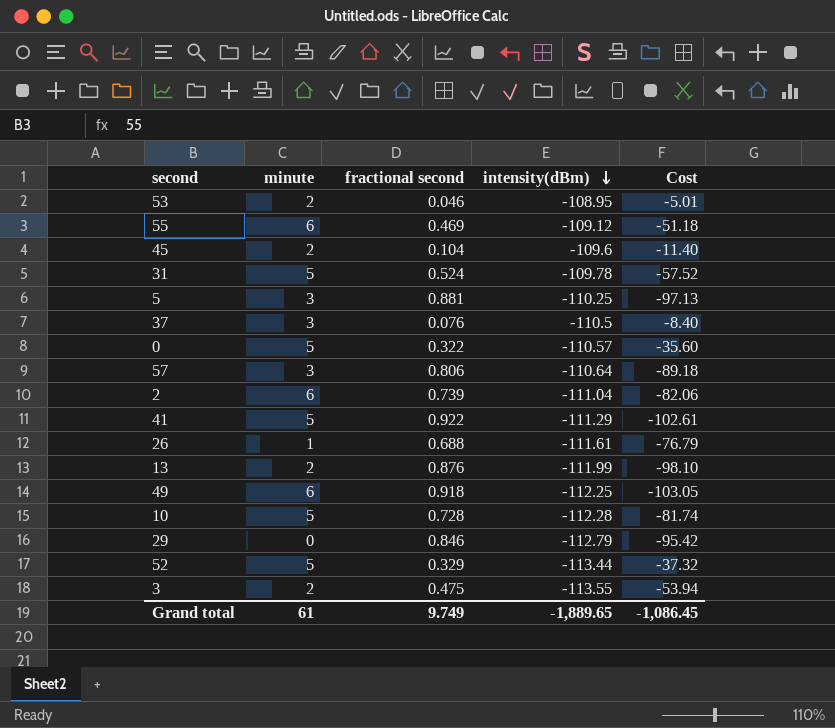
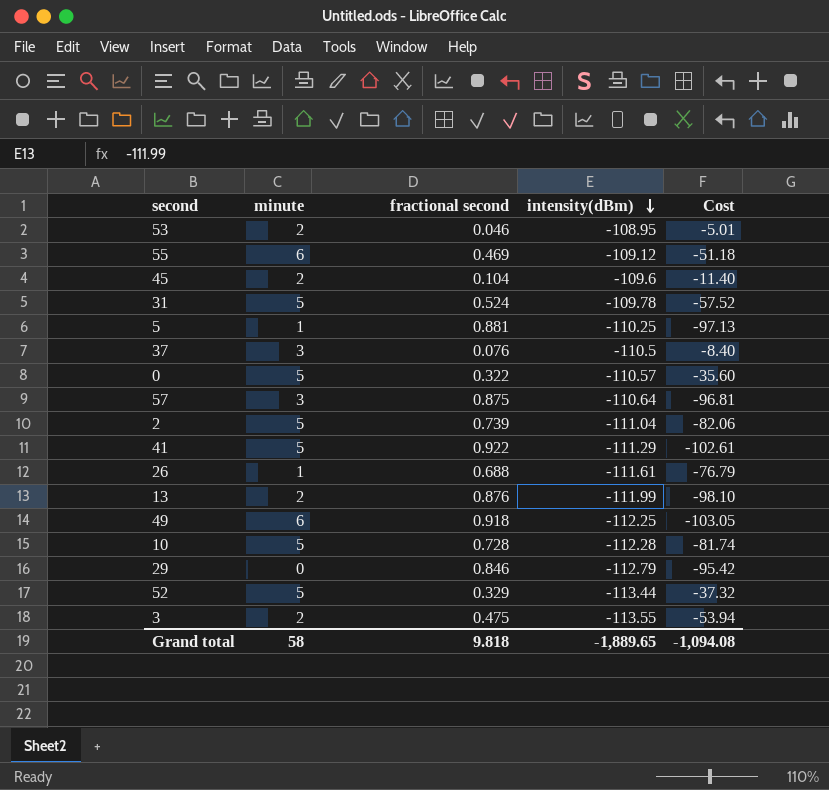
5 | minute: 3 -> 1
57 | fractional second: 0.806 -> 0.875
57 | Cost: -89.18 -> -96.81
2 | minute: 6 -> 5
Grand total | minute: 61 -> 58
Grand total | fractional second: 9.749 -> 9.818
Grand total | Cost: -1,086.45 -> -1,094.08

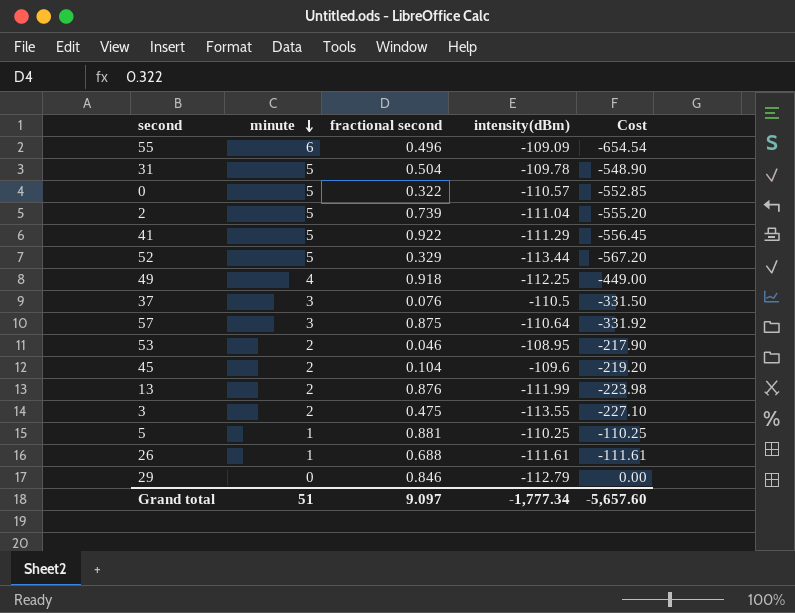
row order: intensity(dBm) descending -> minute descending
column Cost | formula: [fractional second] * [intensity(dBm)] -> [minute] * [intensity(dBm)]
row 10: 5 | 0.728 | -112.28 | -81.74 -> none
55 | fractional second: 0.469 -> 0.496
55 | intensity(dBm): -109.12 -> -109.09
31 | fractional second: 0.524 -> 0.504
49 | minute: 6 -> 4
Grand total | minute: 58 -> 51
Grand total | fractional second: 9.818 -> 9.097
Grand total | intensity(dBm): -1,889.65 -> -1,777.34
Grand total | Cost: -1,094.08 -> -5,657.60

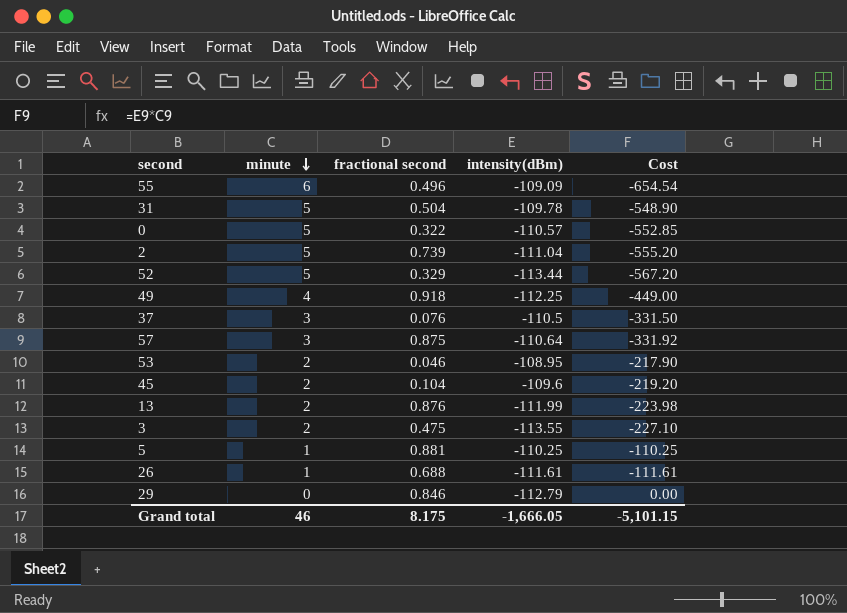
row 41: 5 | 0.922 | -111.29 | -556.45 -> none
Grand total | minute: 51 -> 46
Grand total | fractional second: 9.097 -> 8.175
Grand total | intensity(dBm): -1,777.34 -> -1,666.05
Grand total | Cost: -5,657.60 -> -5,101.15

